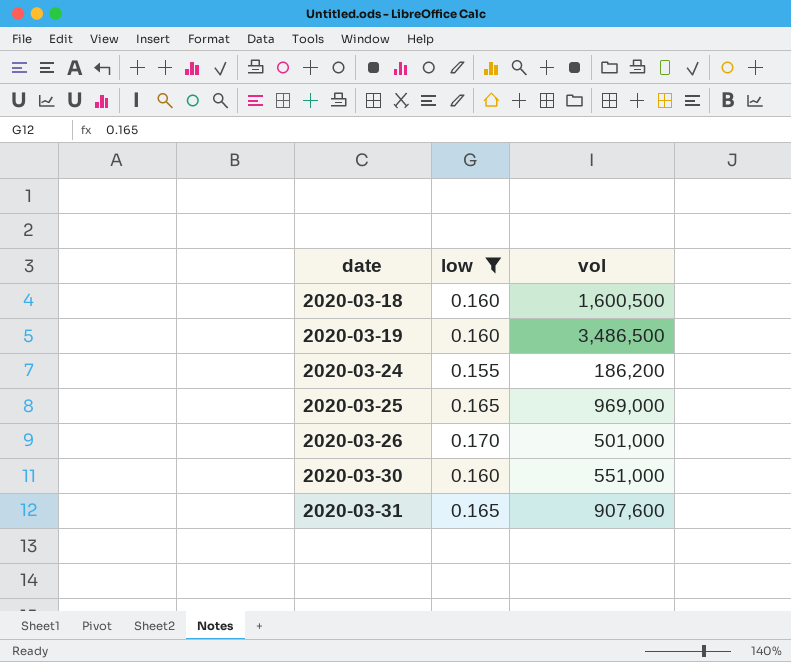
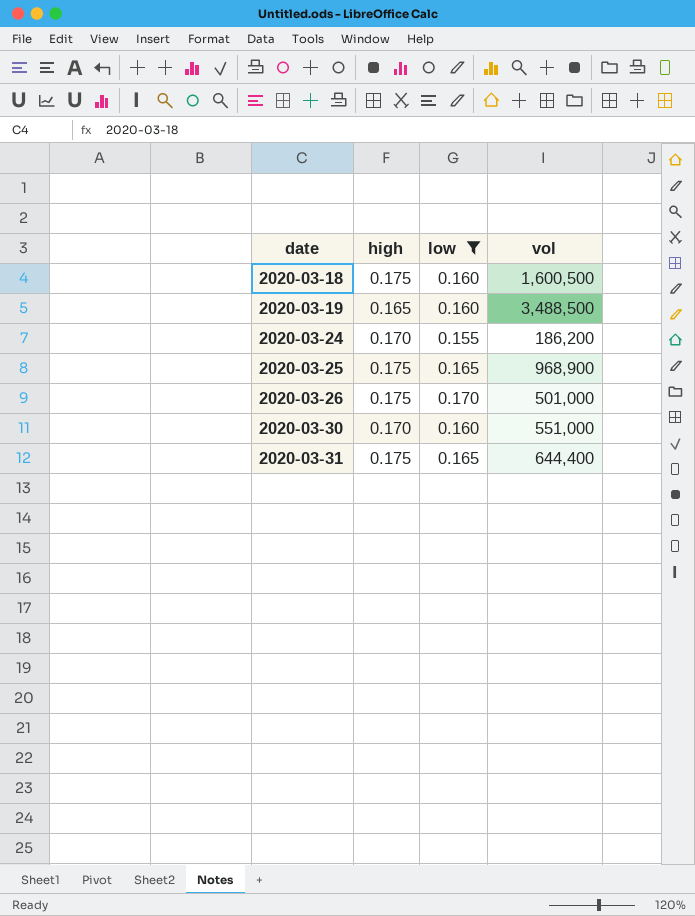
column high | position: none -> 2
2020-03-19 | vol: 3,486,500 -> 3,488,500
2020-03-25 | vol: 969,000 -> 968,900
2020-03-31 | vol: 907,600 -> 644,400

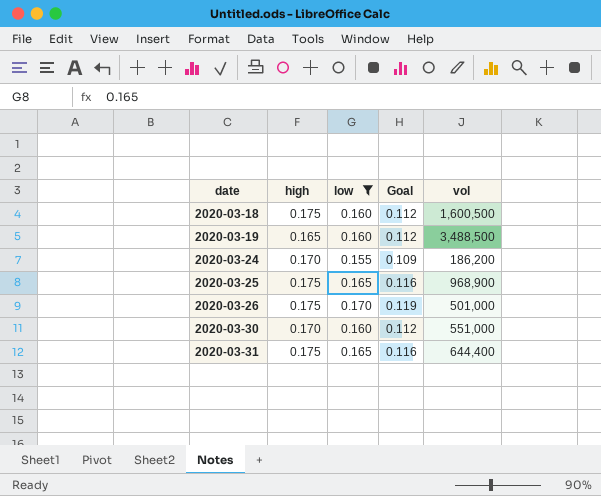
column Goal | formula: none -> [low] * 0.7

